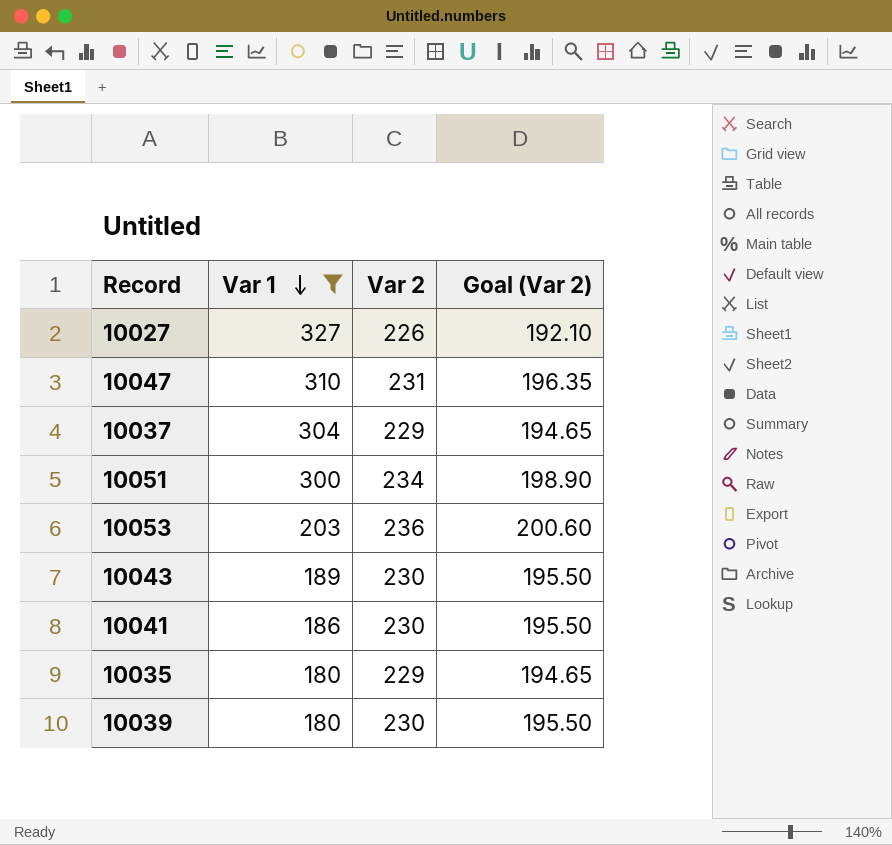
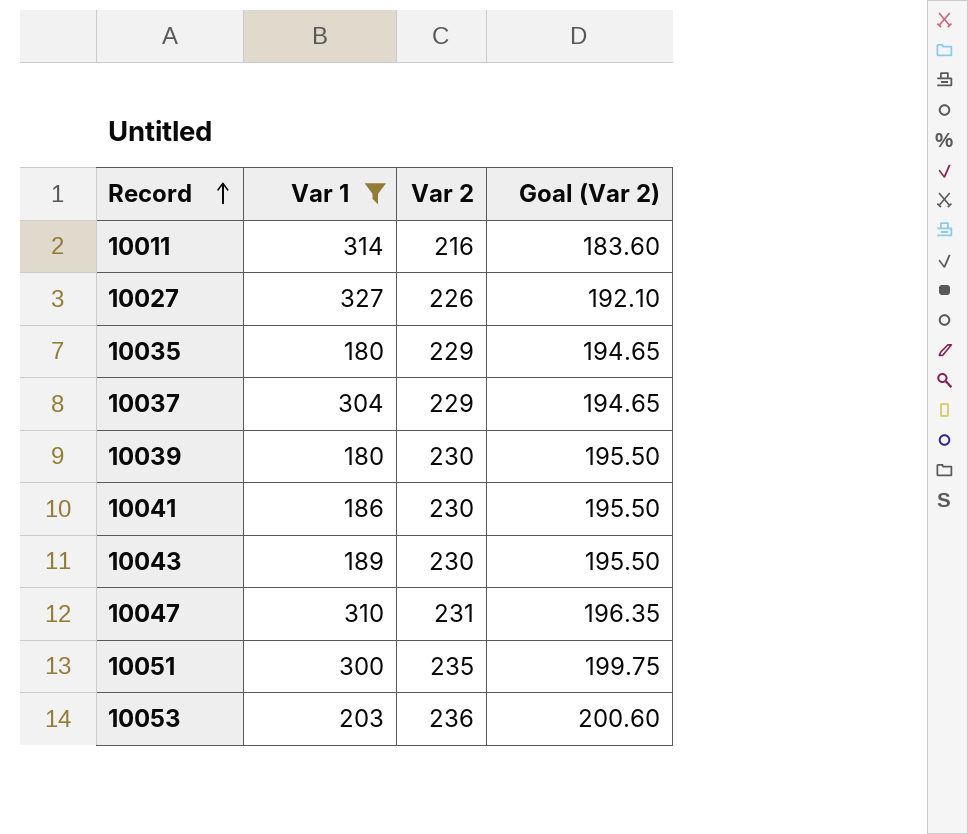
row order: Var 1 descending -> Record ascending
row 10011: none -> 314 | 216 | 183.60
10051 | Var 2: 234 -> 235
10051 | Goal (Var 2): 198.90 -> 199.75

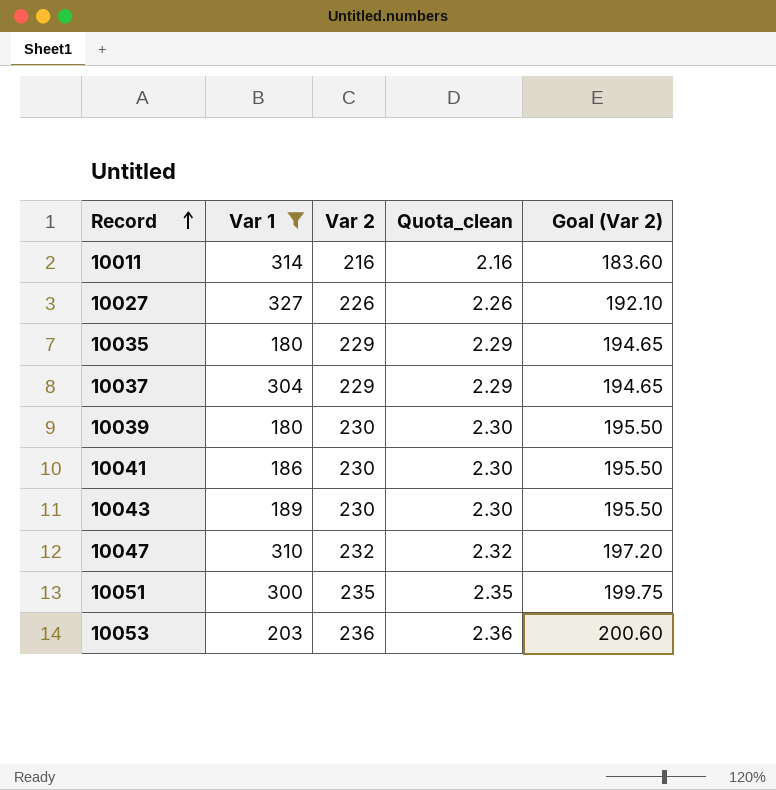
column Quota_clean | formula: none -> [Var 2] * 0.01
10047 | Var 2: 231 -> 232
10047 | Goal (Var 2): 196.35 -> 197.20

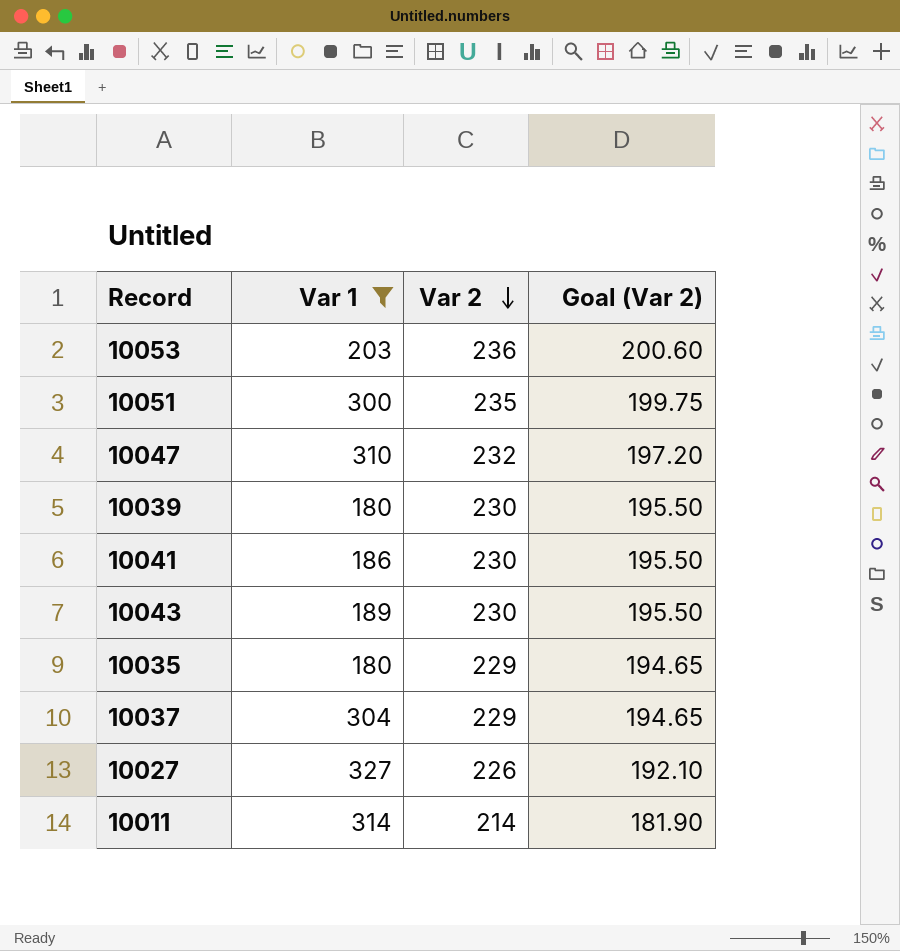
row order: Record ascending -> Var 2 descending
column Quota_clean | formula: [Var 2] * 0.01 -> none
10011 | Var 2: 216 -> 214
10011 | Goal (Var 2): 183.60 -> 181.90

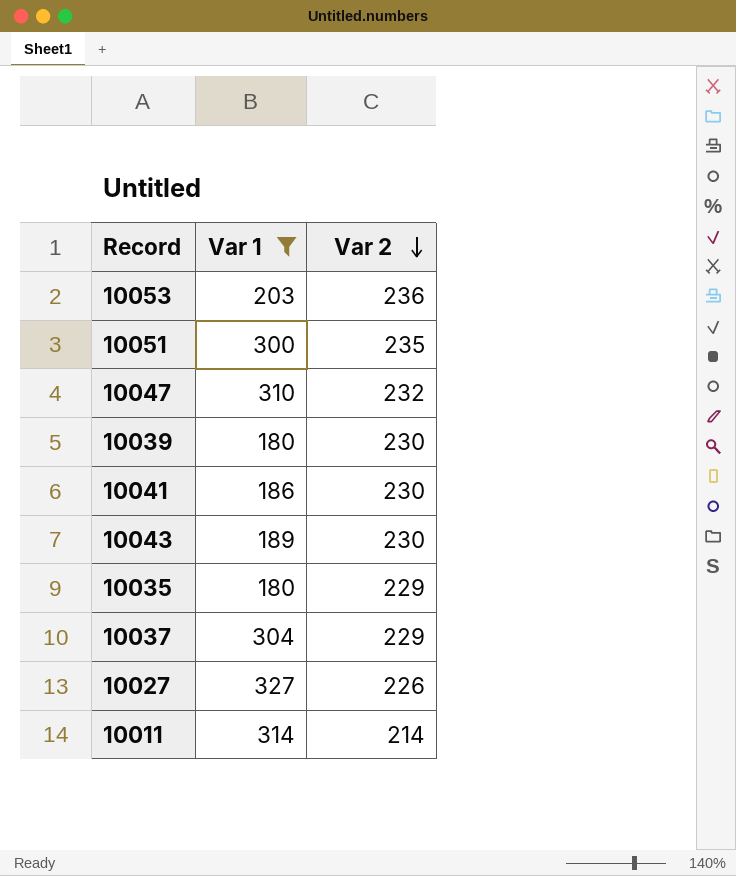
column Goal (Var 2) | formula: [Var 2] * 0.85 -> none

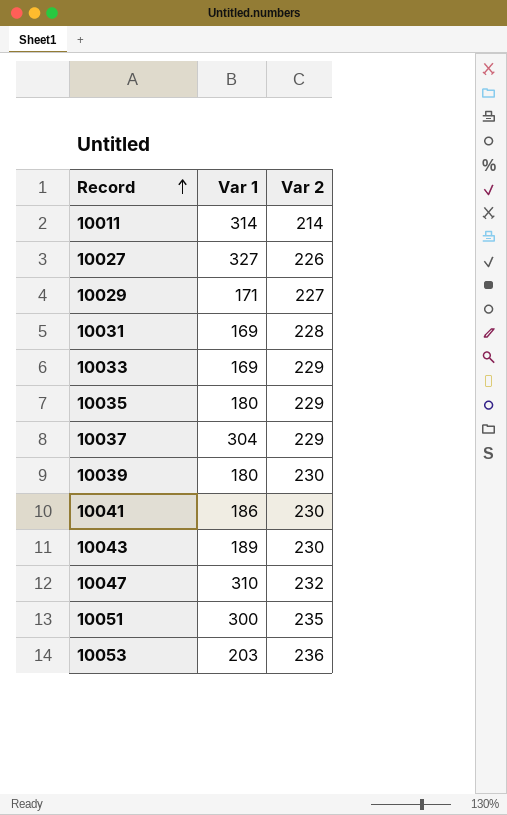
filter: Var 1 >= 180 -> none
row order: Var 2 descending -> Record ascending

